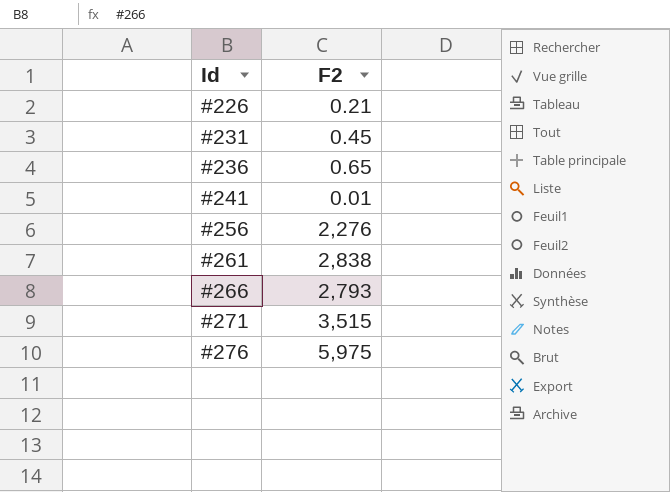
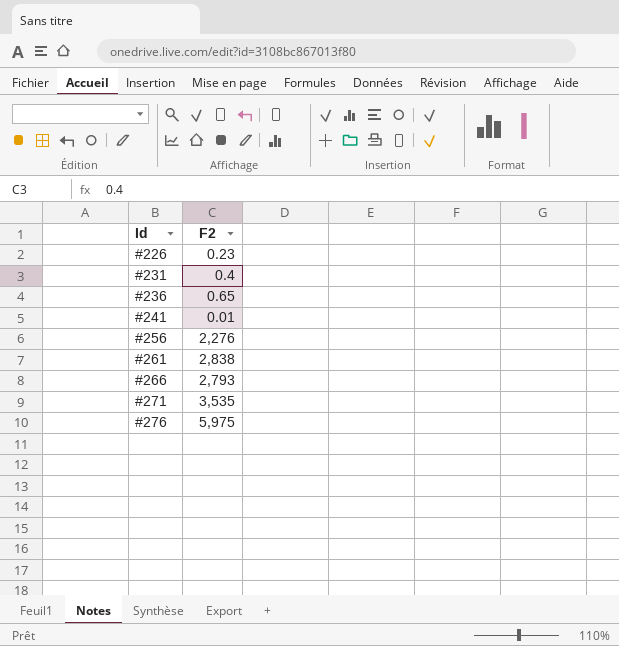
#226 | F2: 0.21 -> 0.23
#231 | F2: 0.45 -> 0.4
#271 | F2: 3,515 -> 3,535

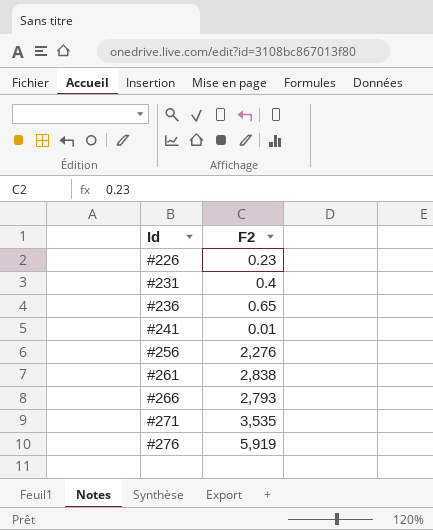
#276 | F2: 5,975 -> 5,919

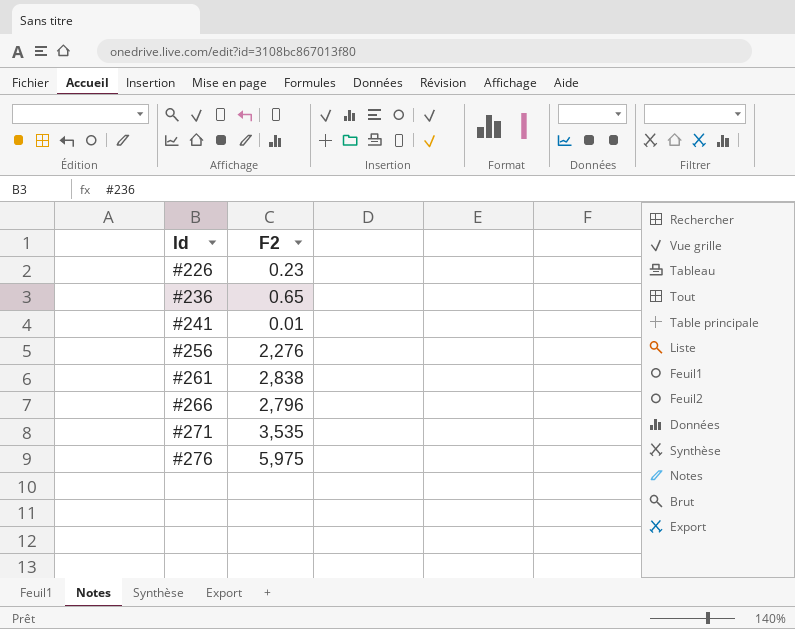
row #231: 0.4 -> none
#266 | F2: 2,793 -> 2,796
#276 | F2: 5,919 -> 5,975

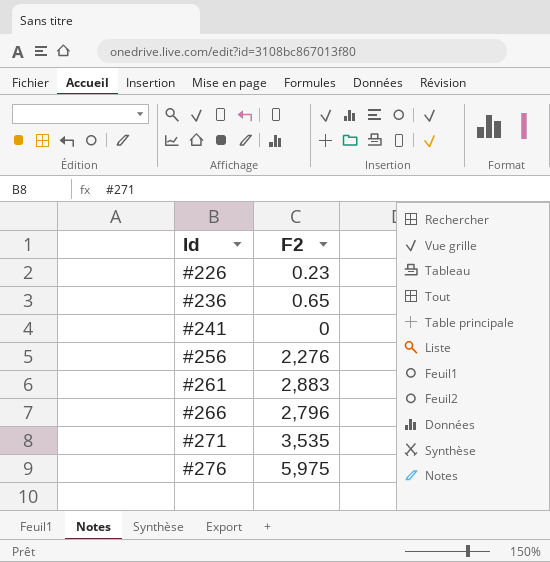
#241 | F2: 0.01 -> 0
#261 | F2: 2,838 -> 2,883

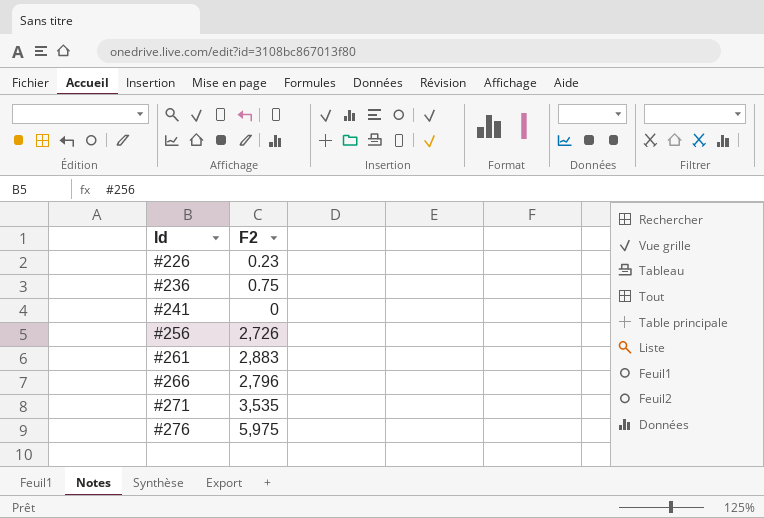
#236 | F2: 0.65 -> 0.75
#256 | F2: 2,276 -> 2,726

